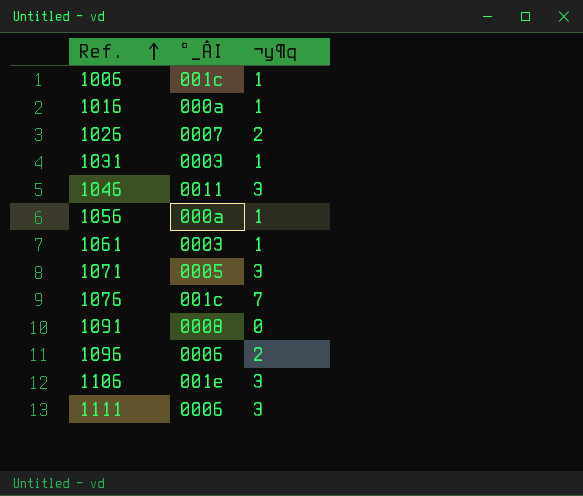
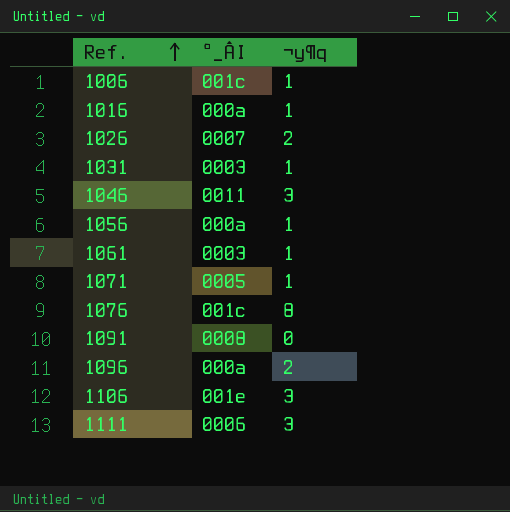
1071 | ¬y¶q: 3 -> 1
1076 | ¬y¶q: 7 -> 8
1096 | °_ÂI: 0006 -> 000a

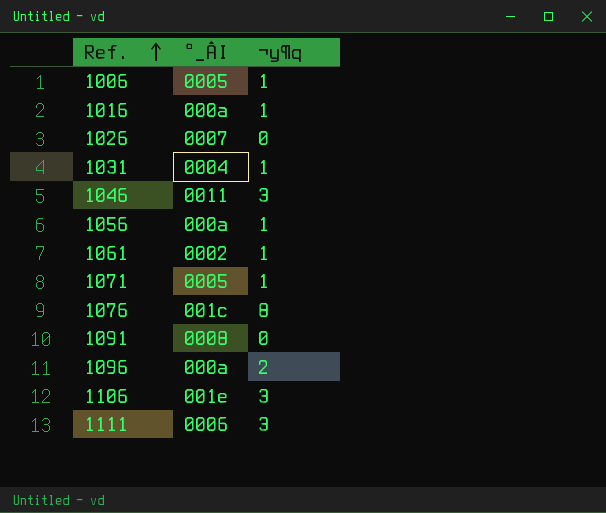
1006 | °_ÂI: 001c -> 0005
1026 | ¬y¶q: 2 -> 0
1031 | °_ÂI: 0003 -> 0004
1061 | °_ÂI: 0003 -> 0002

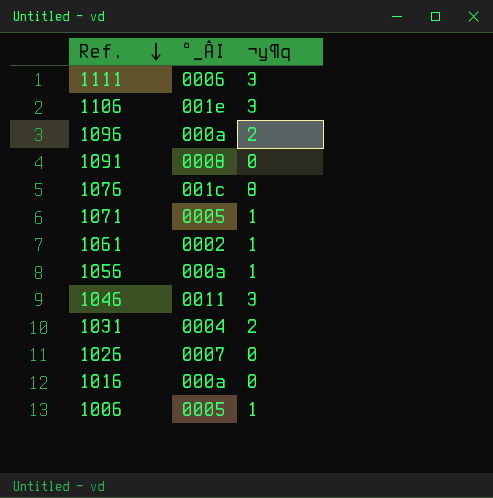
row order: Ref. ascending -> Ref. descending
1031 | ¬y¶q: 1 -> 2
1016 | ¬y¶q: 1 -> 0

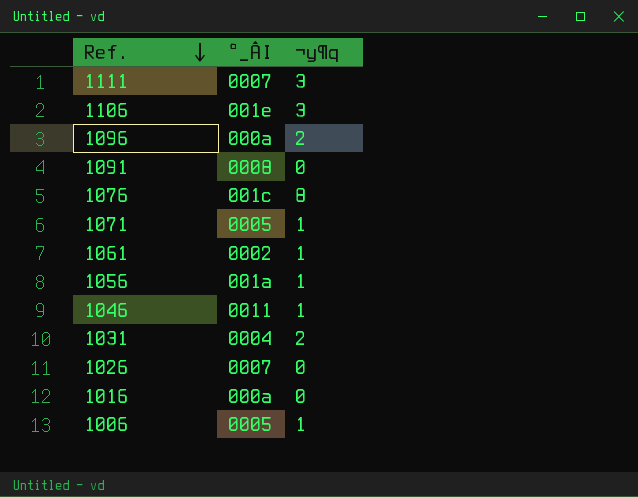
1111 | °_ÂI: 0006 -> 0007
1056 | °_ÂI: 000a -> 001a
1046 | ¬y¶q: 3 -> 1

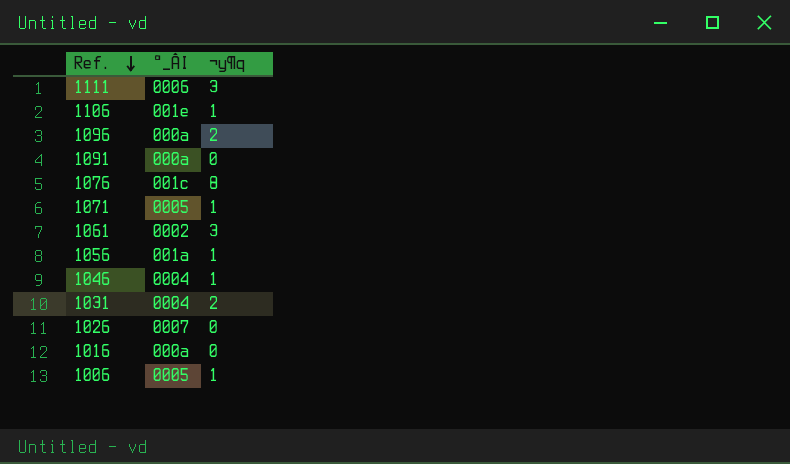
1111 | °_ÂI: 0007 -> 0006
1106 | ¬y¶q: 3 -> 1
1091 | °_ÂI: 0008 -> 000a
1061 | ¬y¶q: 1 -> 3
1046 | °_ÂI: 0011 -> 0004

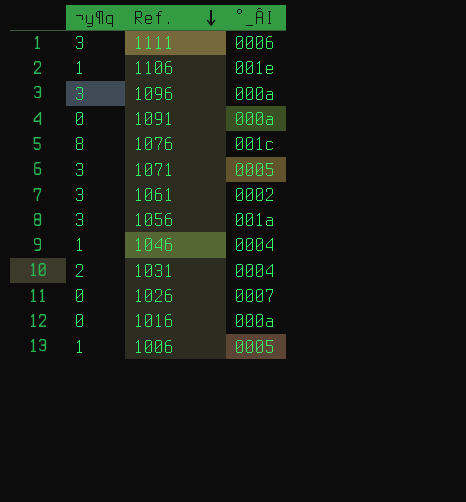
column ¬y¶q | position: 3 -> 1
1096 | ¬y¶q: 2 -> 3
1071 | ¬y¶q: 1 -> 3
1056 | ¬y¶q: 1 -> 3

